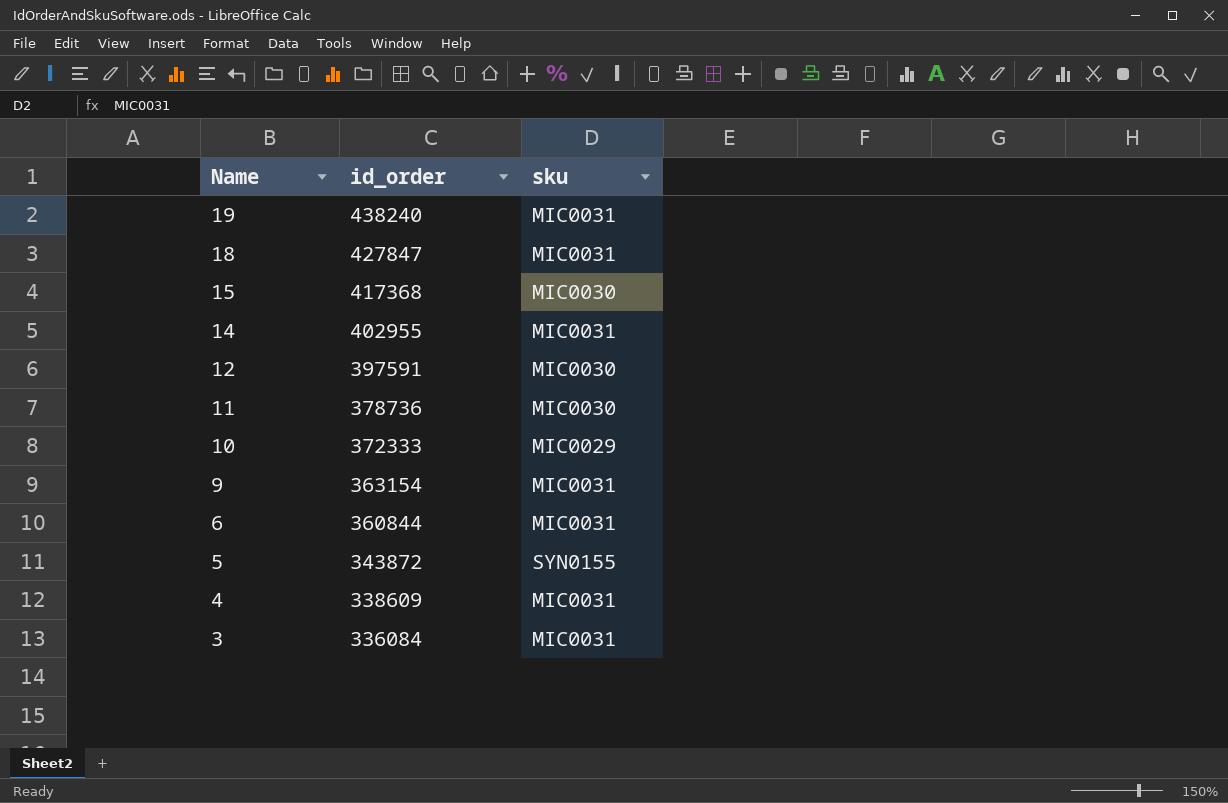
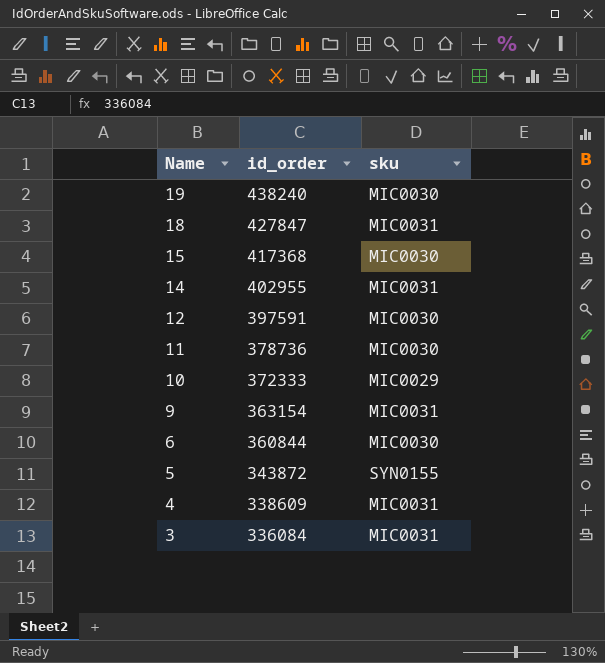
19 | sku: MIC0031 -> MIC0030
6 | sku: MIC0031 -> MIC0030

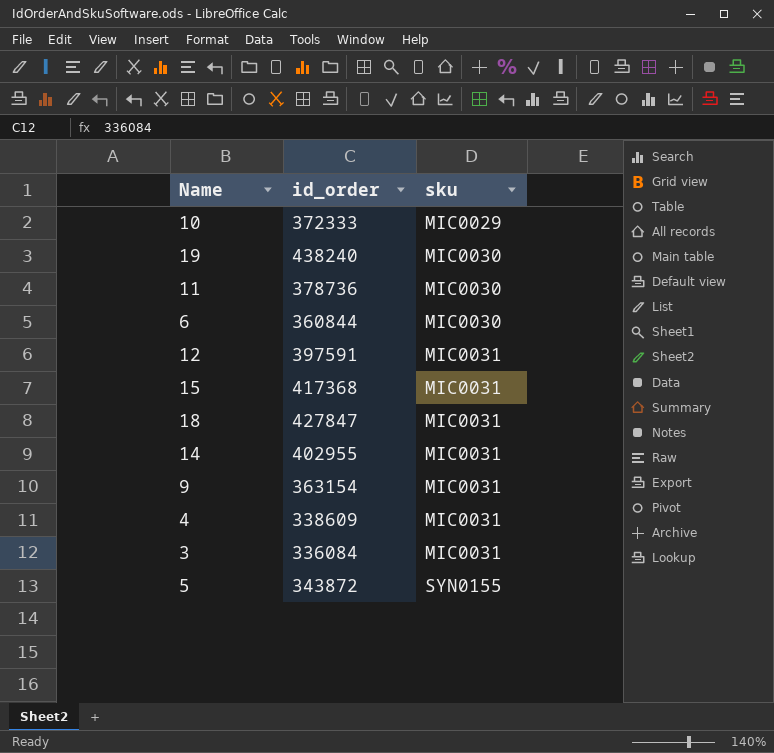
row order: Name descending -> sku ascending
12 | sku: MIC0030 -> MIC0031
15 | sku: MIC0030 -> MIC0031

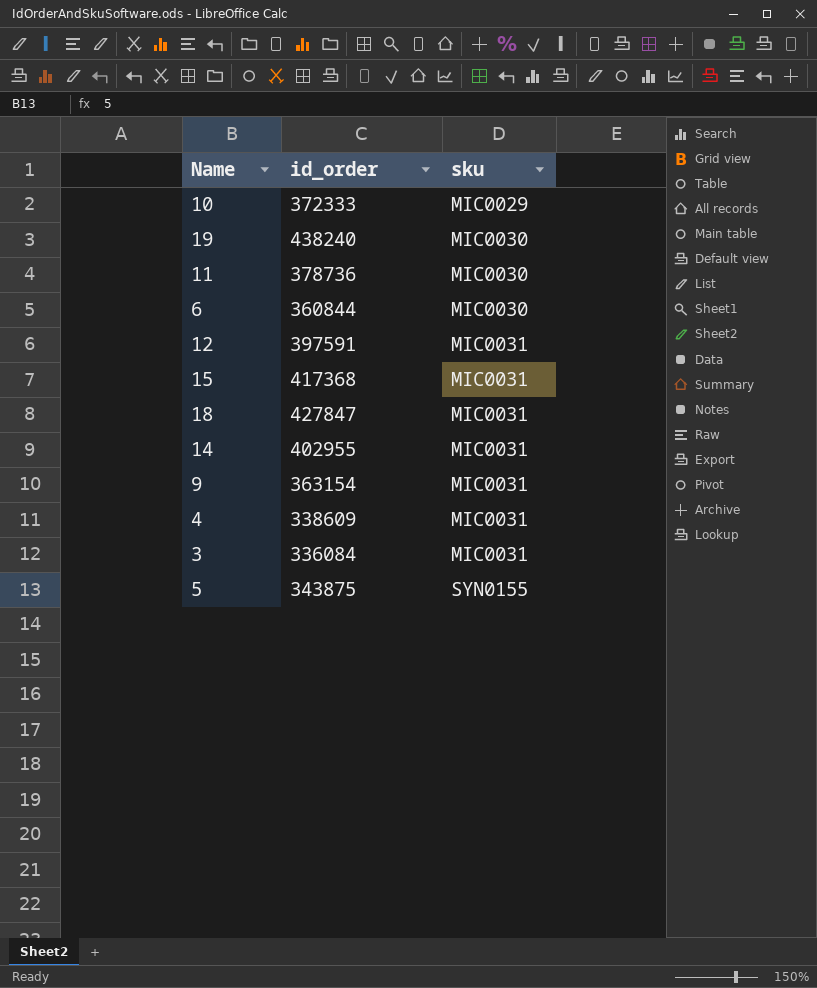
5 | id_order: 343872 -> 343875

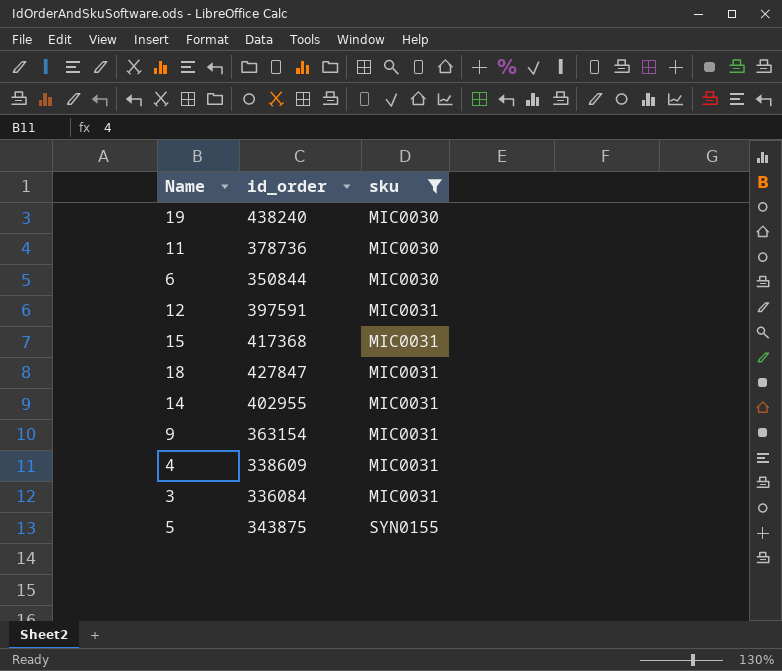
filter: none -> sku != MIC0029
6 | id_order: 360844 -> 350844

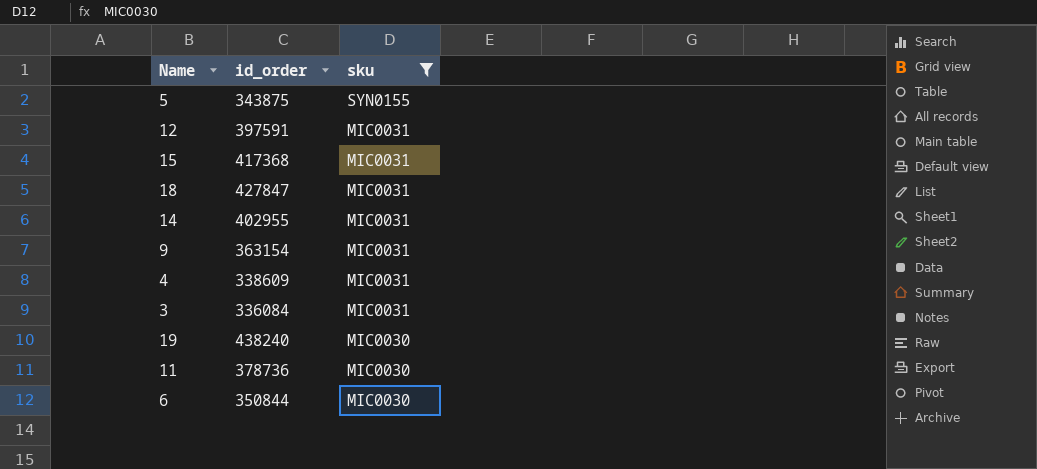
row order: sku ascending -> sku descending

